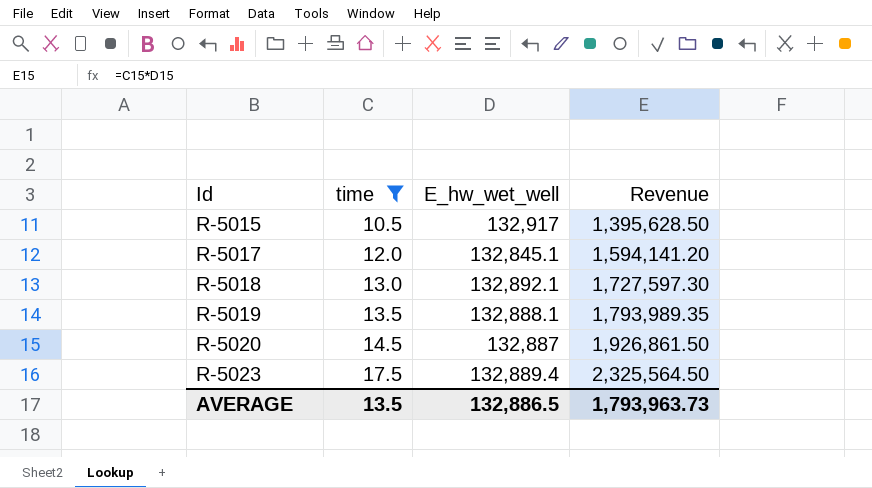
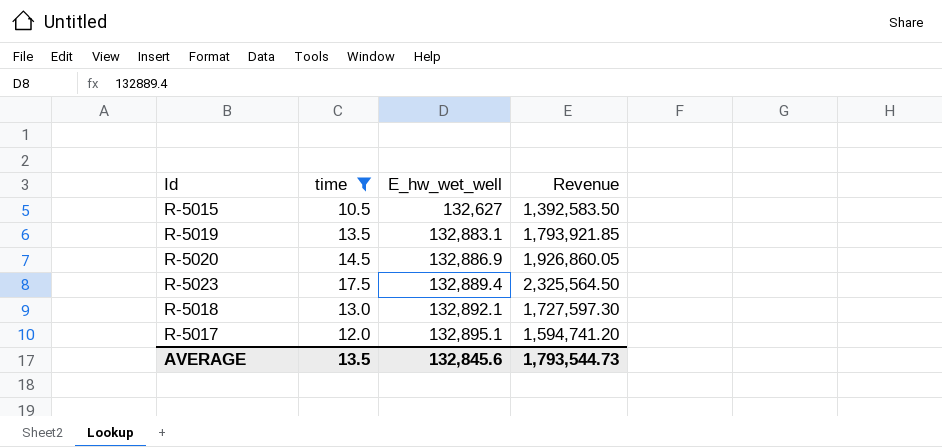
row order: Id ascending -> E_hw_wet_well ascending
R-5015 | E_hw_wet_well: 132,917 -> 132,627
R-5015 | Revenue: 1,395,628.50 -> 1,392,583.50
R-5019 | E_hw_wet_well: 132,888.1 -> 132,883.1
R-5019 | Revenue: 1,793,989.35 -> 1,793,921.85
R-5020 | E_hw_wet_well: 132,887 -> 132,886.9
R-5020 | Revenue: 1,926,861.50 -> 1,926,860.05
R-5017 | E_hw_wet_well: 132,845.1 -> 132,895.1
R-5017 | Revenue: 1,594,141.20 -> 1,594,741.20
AVERAGE | E_hw_wet_well: 132,886.5 -> 132,845.6
AVERAGE | Revenue: 1,793,963.73 -> 1,793,544.73

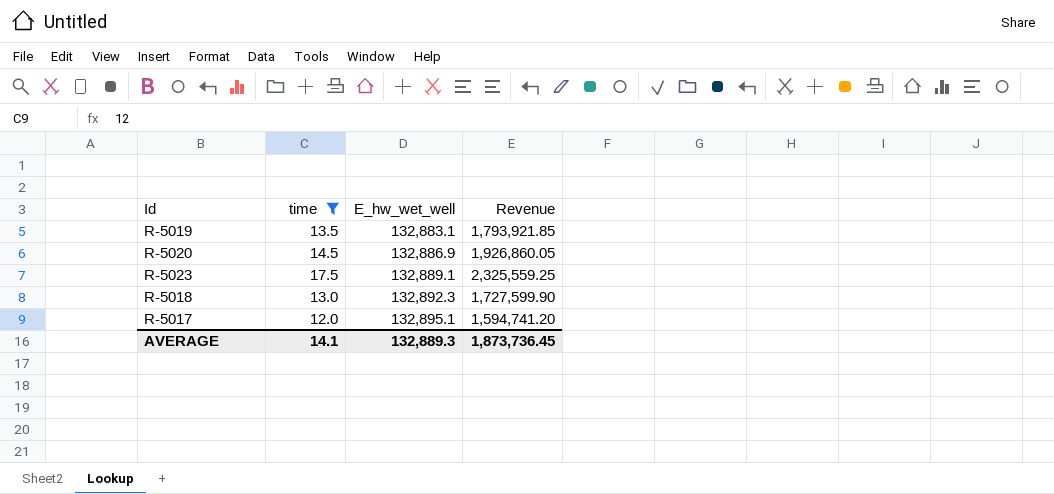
row R-5015: 10.5 | 132,627 | 1,392,583.50 -> none
R-5023 | E_hw_wet_well: 132,889.4 -> 132,889.1
R-5023 | Revenue: 2,325,564.50 -> 2,325,559.25
R-5018 | E_hw_wet_well: 132,892.1 -> 132,892.3
R-5018 | Revenue: 1,727,597.30 -> 1,727,599.90
AVERAGE | time: 13.5 -> 14.1
AVERAGE | E_hw_wet_well: 132,845.6 -> 132,889.3
AVERAGE | Revenue: 1,793,544.73 -> 1,873,736.45

